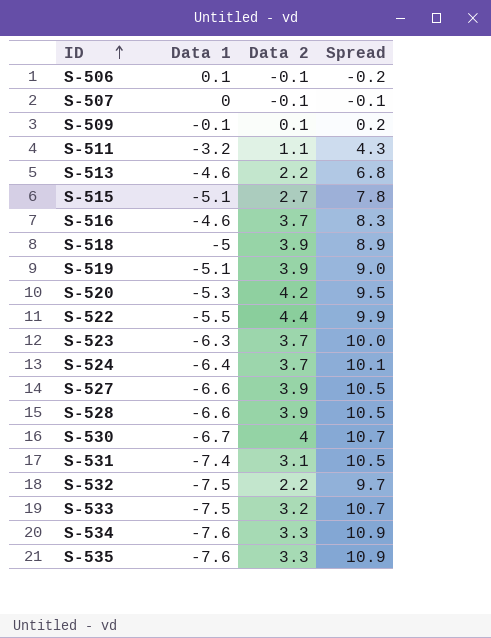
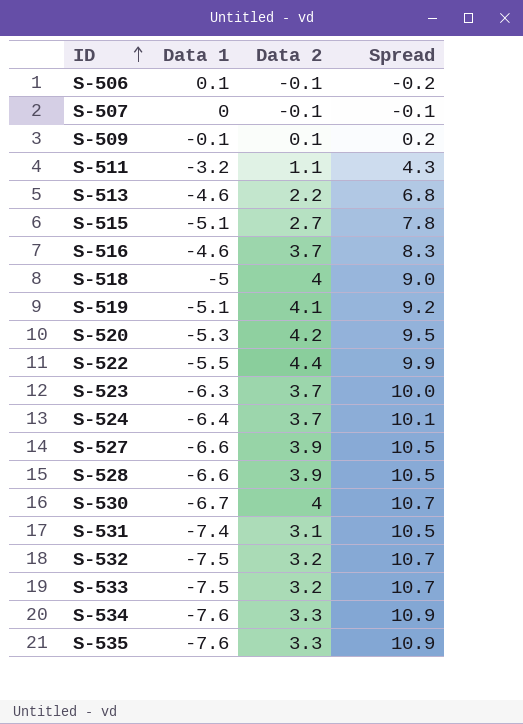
S-518 | Data 2: 3.9 -> 4
S-518 | Spread: 8.9 -> 9.0
S-519 | Data 2: 3.9 -> 4.1
S-519 | Spread: 9.0 -> 9.2
S-532 | Data 2: 2.2 -> 3.2
S-532 | Spread: 9.7 -> 10.7

